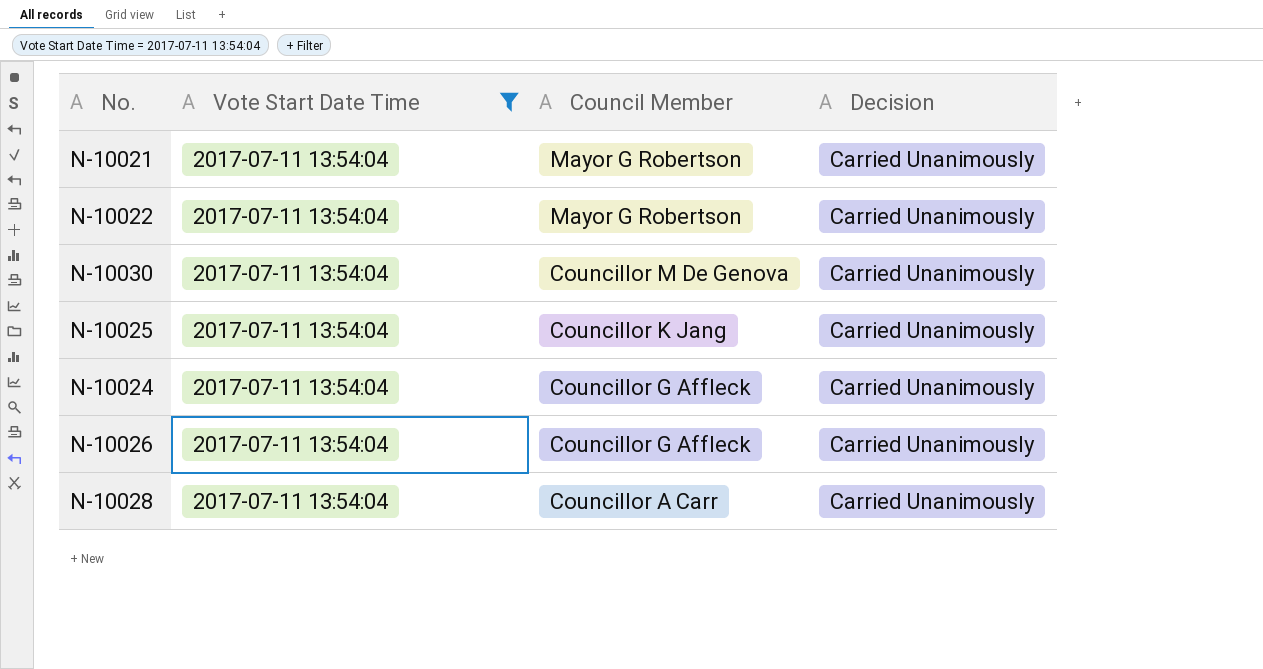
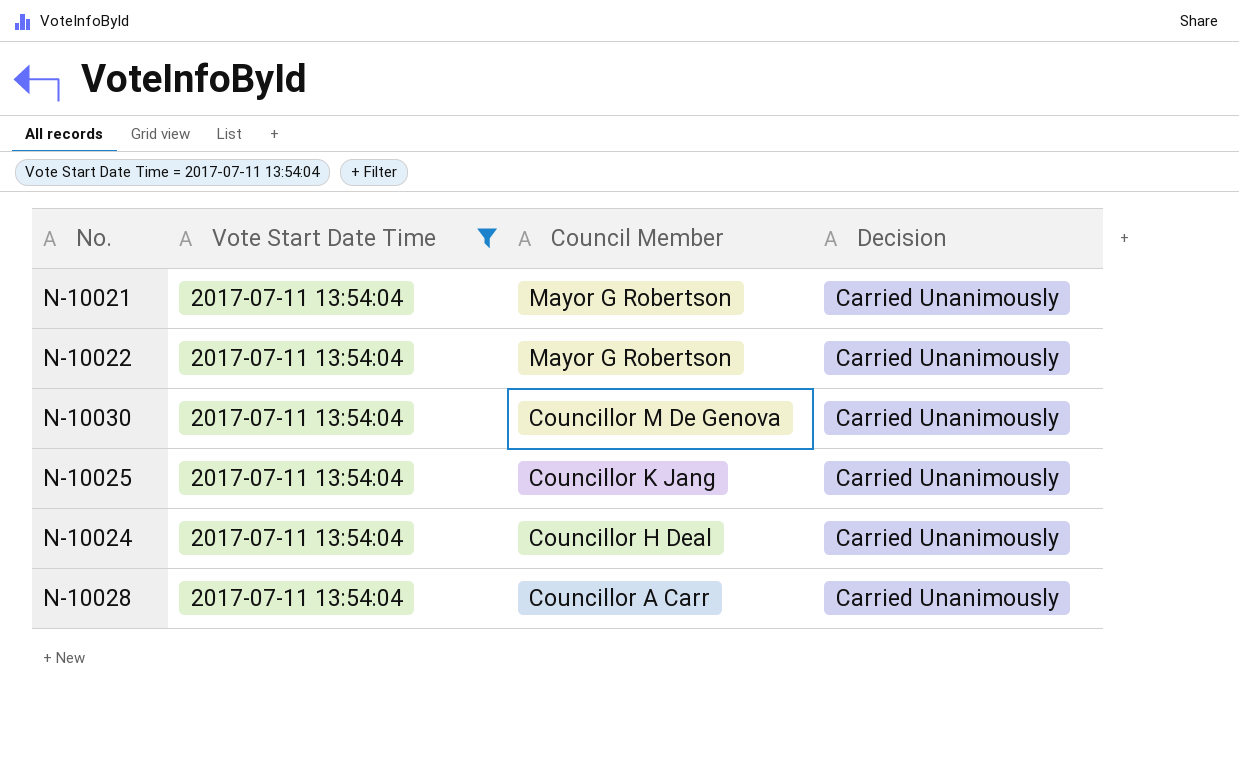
row N-10026: 2017-07-11 13:54:04 | Councillor G Affleck | Carried Unanimously -> none
N-10024 | Council Member: Councillor G Affleck -> Councillor H Deal

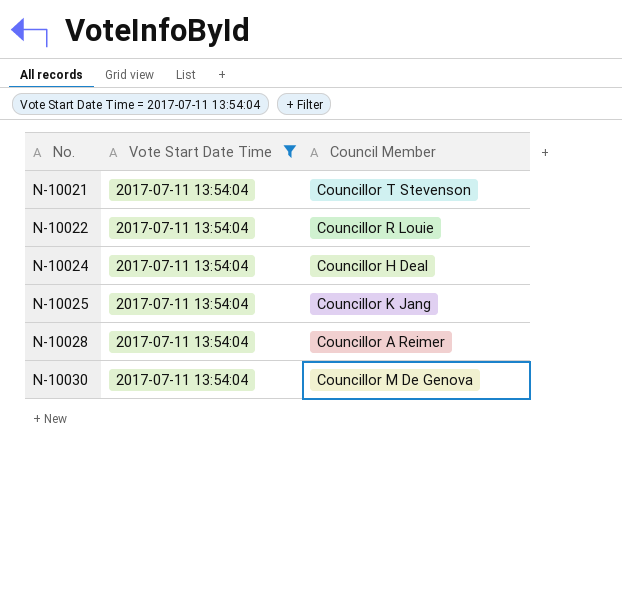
row order: Council Member descending -> No. ascending
column Decision | position: 4 -> none
N-10021 | Council Member: Mayor G Robertson -> Councillor T Stevenson
N-10022 | Council Member: Mayor G Robertson -> Councillor R Louie
N-10028 | Council Member: Councillor A Carr -> Councillor A Reimer

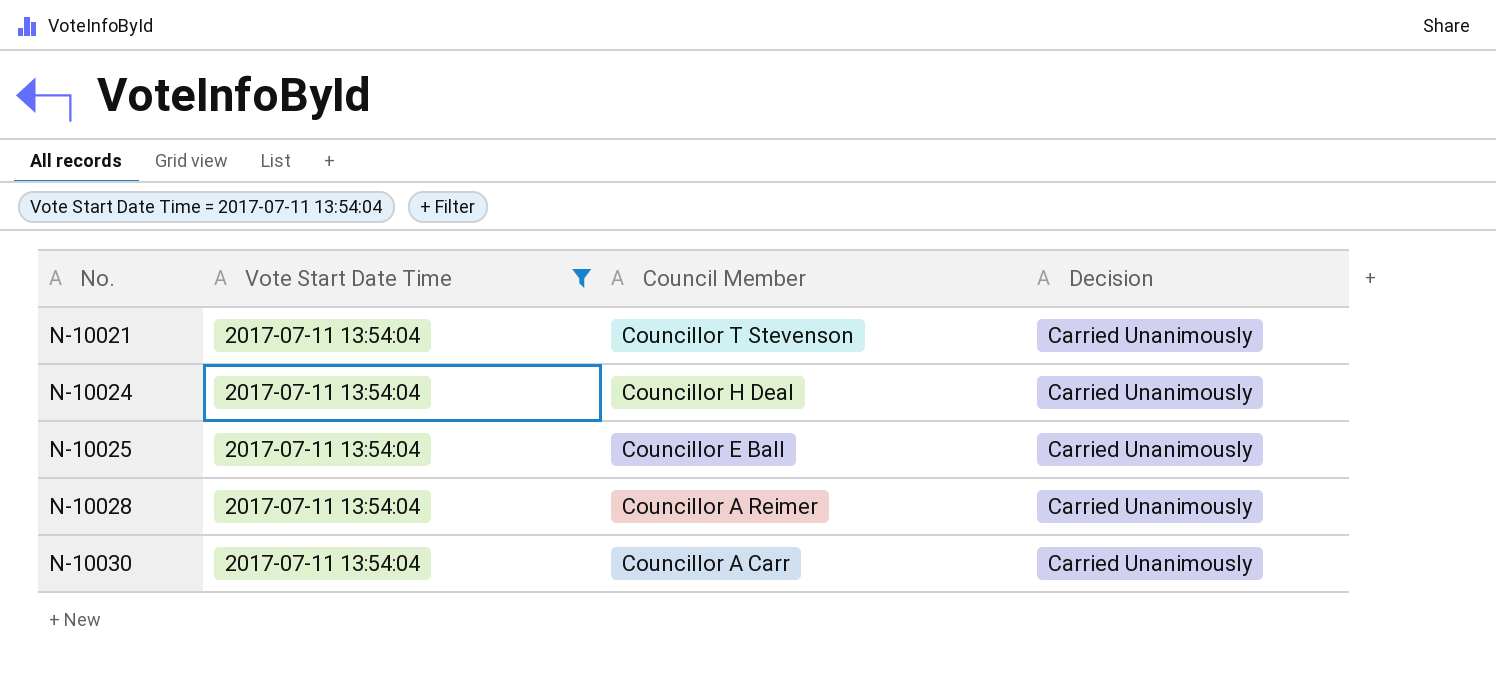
column Decision | position: none -> 4
row N-10022: 2017-07-11 13:54:04 | Councillor R Louie -> none
N-10025 | Council Member: Councillor K Jang -> Councillor E Ball
N-10030 | Council Member: Councillor M De Genova -> Councillor A Carr

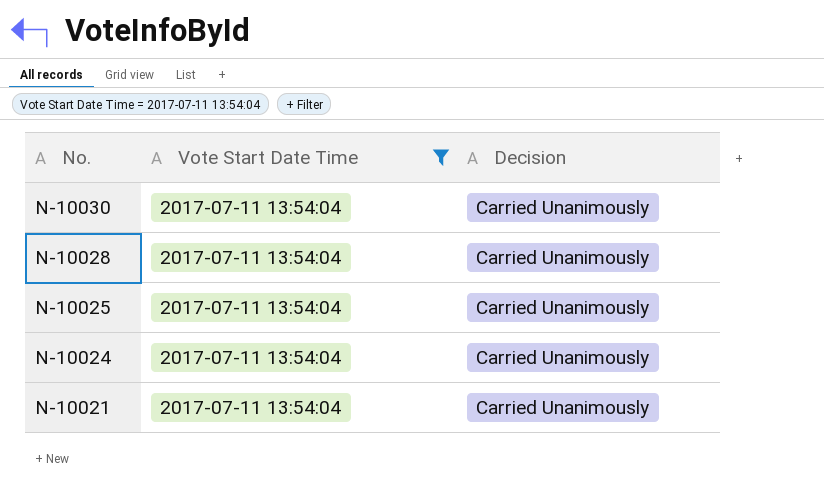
row order: No. ascending -> No. descending
column Council Member | position: 3 -> none

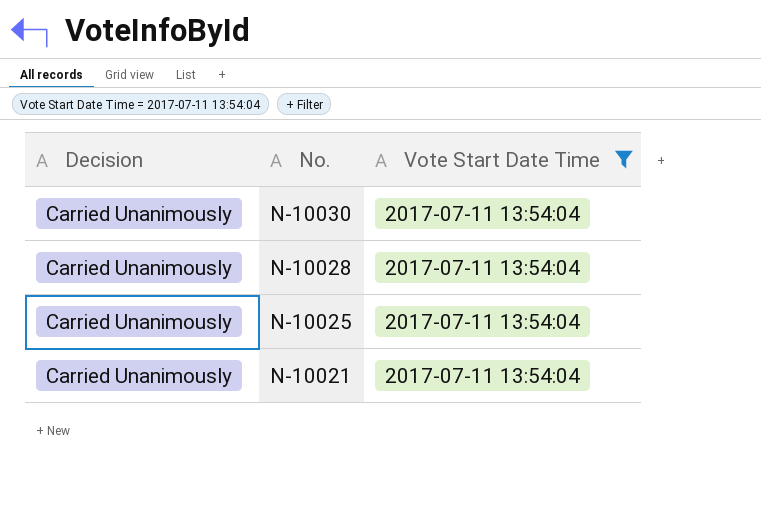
column Decision | position: 3 -> 1
row N-10024: 2017-07-11 13:54:04 | Carried Unanimously -> none

